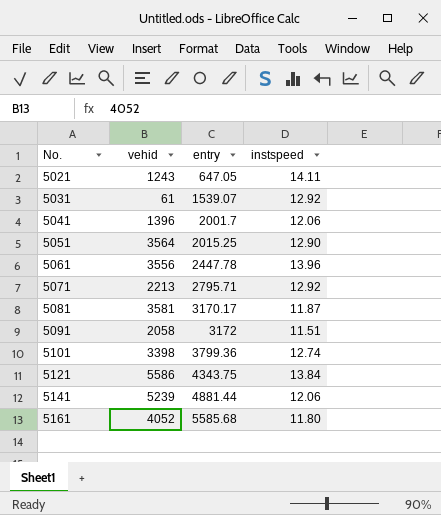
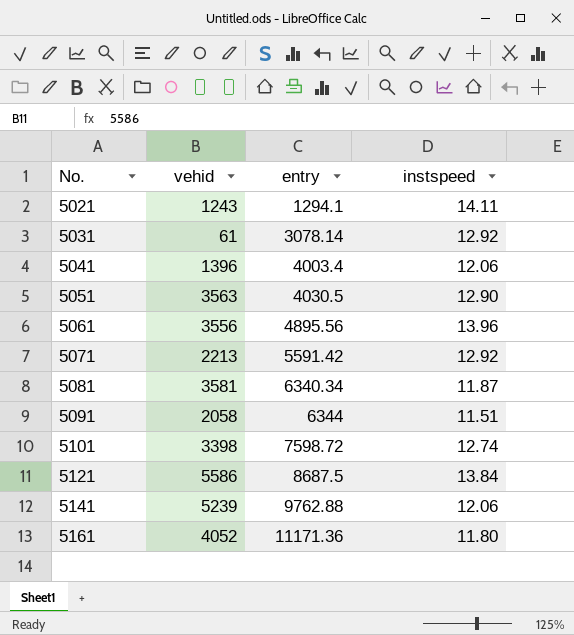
5021 | entry: 647.05 -> 1294.1
5031 | entry: 1539.07 -> 3078.14
5041 | entry: 2001.7 -> 4003.4
5051 | vehid: 3564 -> 3563
5051 | entry: 2015.25 -> 4030.5
5061 | entry: 2447.78 -> 4895.56
5071 | entry: 2795.71 -> 5591.42
5081 | entry: 3170.17 -> 6340.34
5091 | entry: 3172 -> 6344
5101 | entry: 3799.36 -> 7598.72
5121 | entry: 4343.75 -> 8687.5
5141 | entry: 4881.44 -> 9762.88
5161 | entry: 5585.68 -> 11171.36

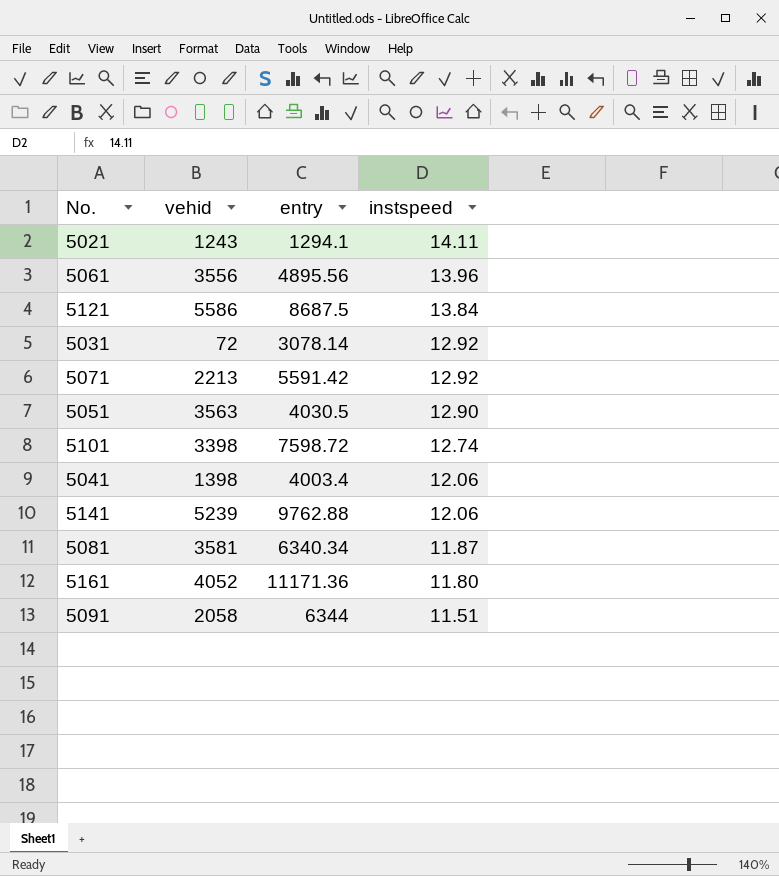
row order: No. ascending -> instspeed descending
5031 | vehid: 61 -> 72
5041 | vehid: 1396 -> 1398

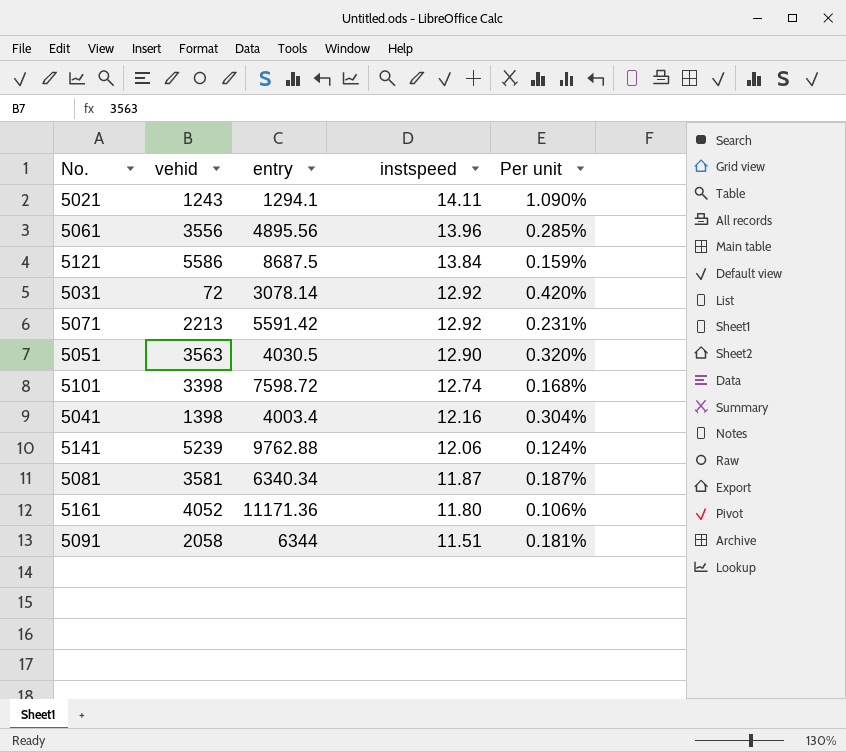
column Per unit | formula: none -> [instspeed] / [entry]
5041 | instspeed: 12.06 -> 12.16

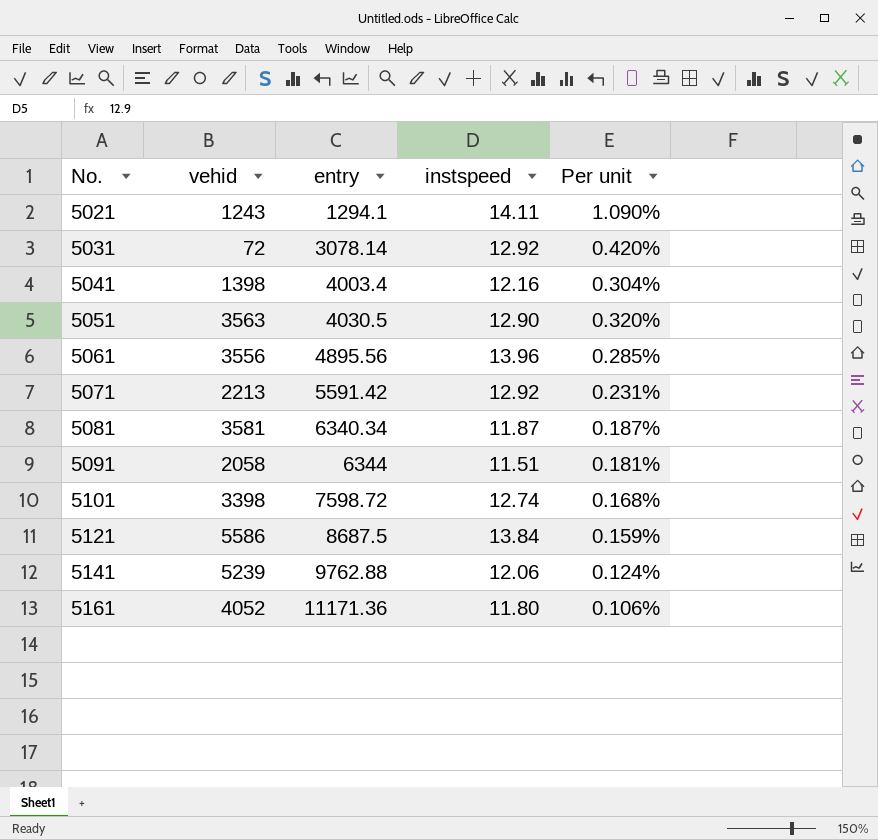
row order: instspeed descending -> No. ascending

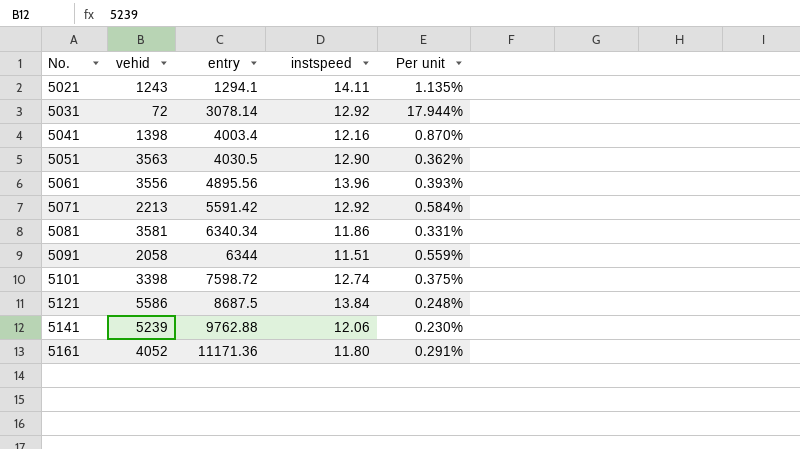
column Per unit | formula: [instspeed] / [entry] -> [instspeed] / [vehid]
5081 | instspeed: 11.87 -> 11.86

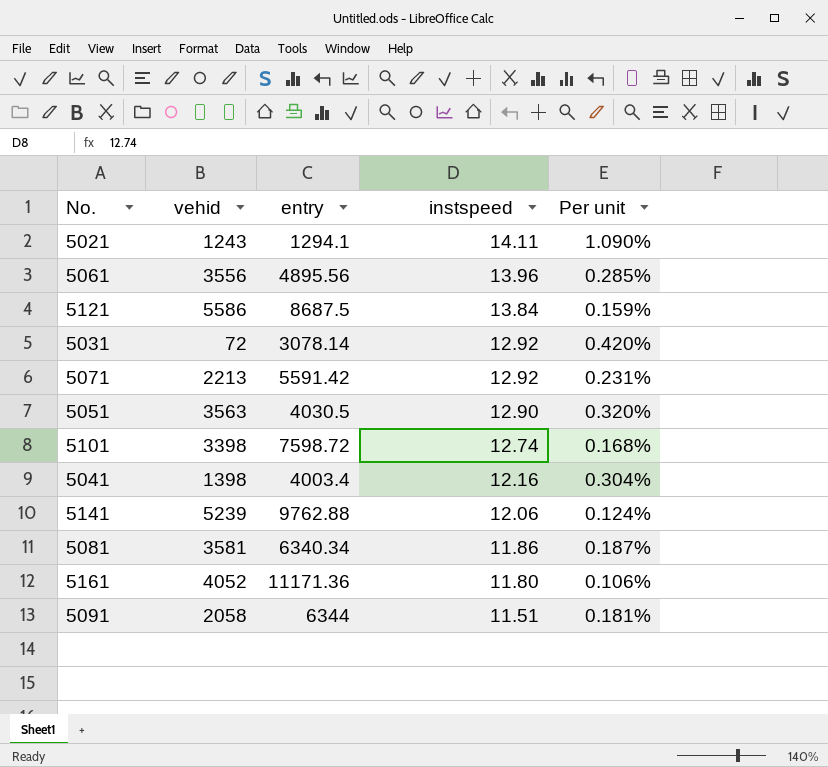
row order: No. ascending -> instspeed descending
column Per unit | formula: [instspeed] / [vehid] -> [instspeed] / [entry]

